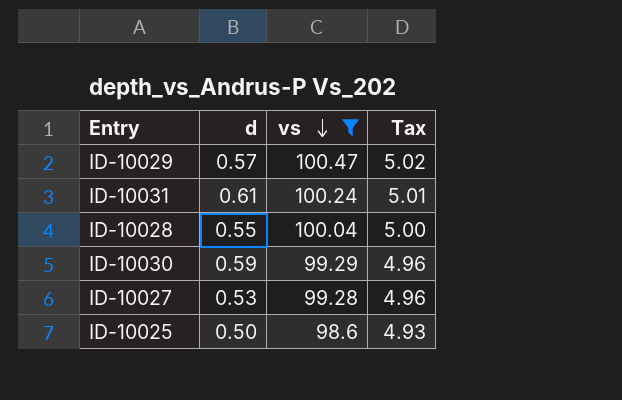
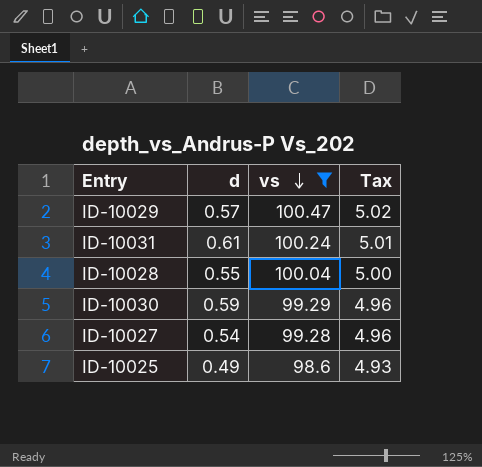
ID-10027 | d: 0.53 -> 0.54
ID-10025 | d: 0.50 -> 0.49

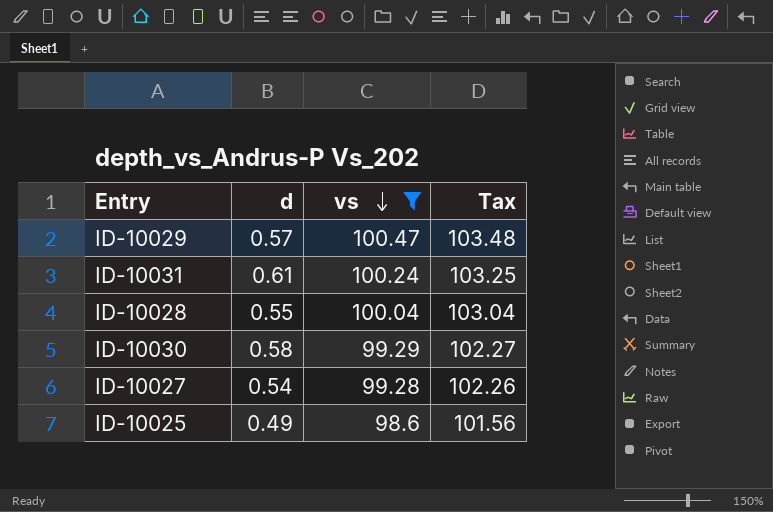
column Tax | formula: [vs] * 0.05 -> [vs] * 1.03
ID-10030 | d: 0.59 -> 0.58

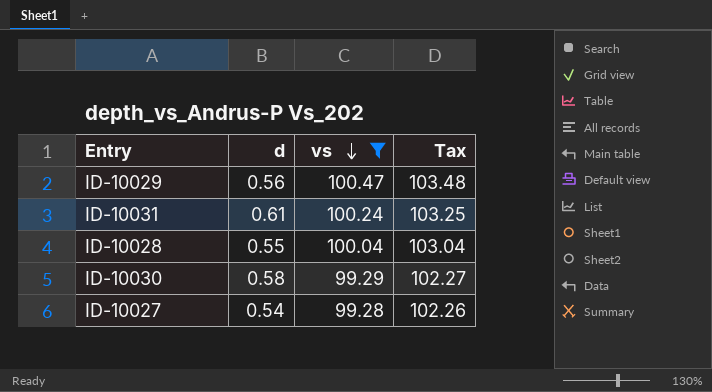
row ID-10025: 0.49 | 98.6 | 101.56 -> none
ID-10029 | d: 0.57 -> 0.56

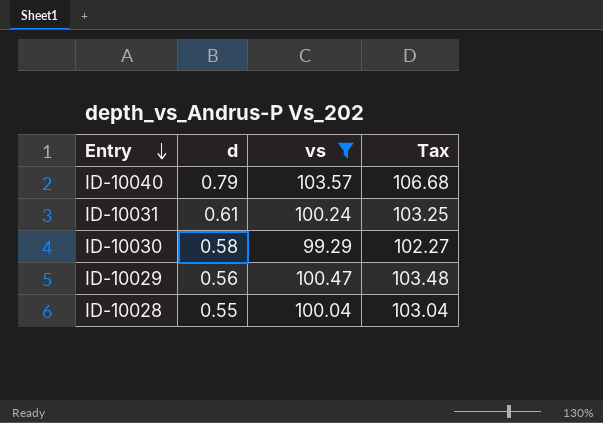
row order: vs descending -> Entry descending
row ID-10027: 0.54 | 99.28 | 102.26 -> none
row ID-10040: none -> 0.79 | 103.57 | 106.68

